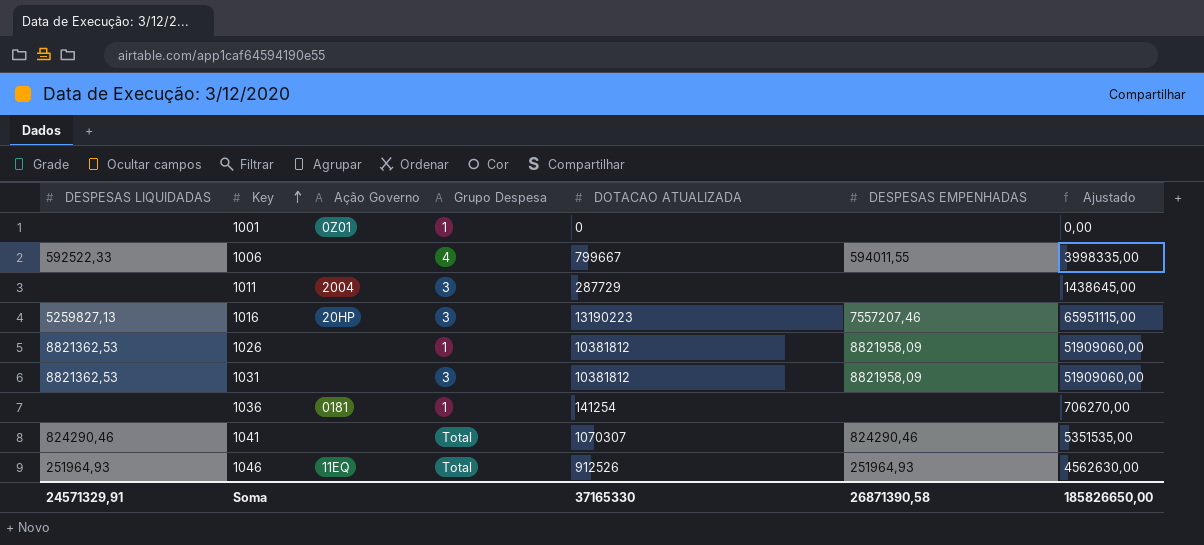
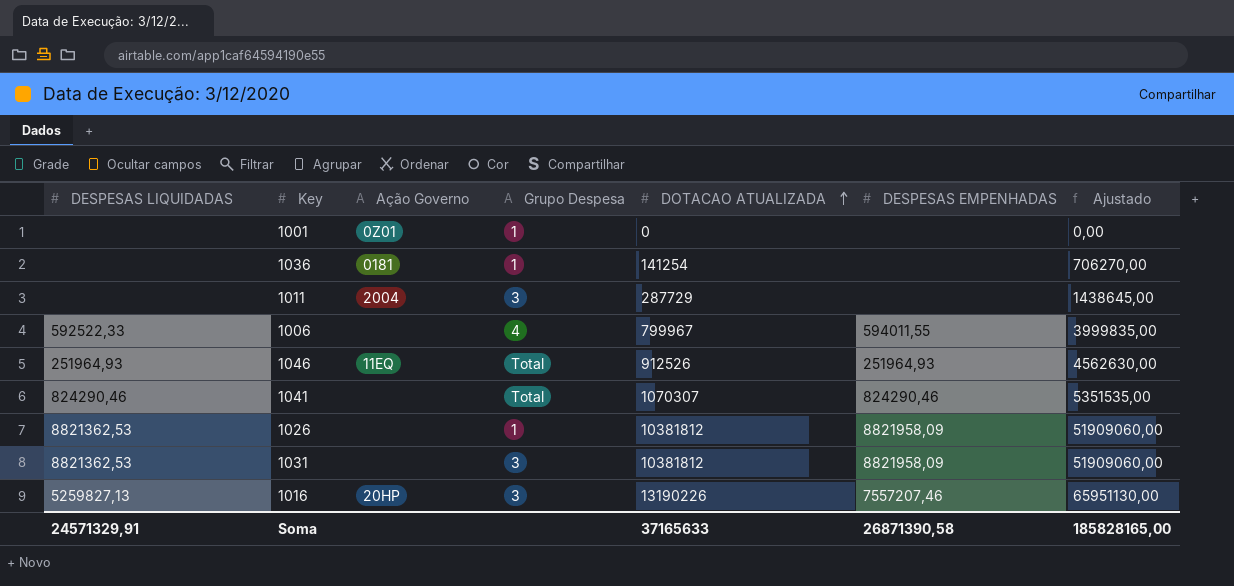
row order: Key ascending -> DOTACAO ATUALIZADA ascending
1006 | DOTACAO ATUALIZADA: 799667 -> 799967
1006 | Ajustado: 3998335,00 -> 3999835,00
1016 | DOTACAO ATUALIZADA: 13190223 -> 13190226
1016 | Ajustado: 65951115,00 -> 65951130,00
Soma | DOTACAO ATUALIZADA: 37165330 -> 37165633
Soma | Ajustado: 185826650,00 -> 185828165,00

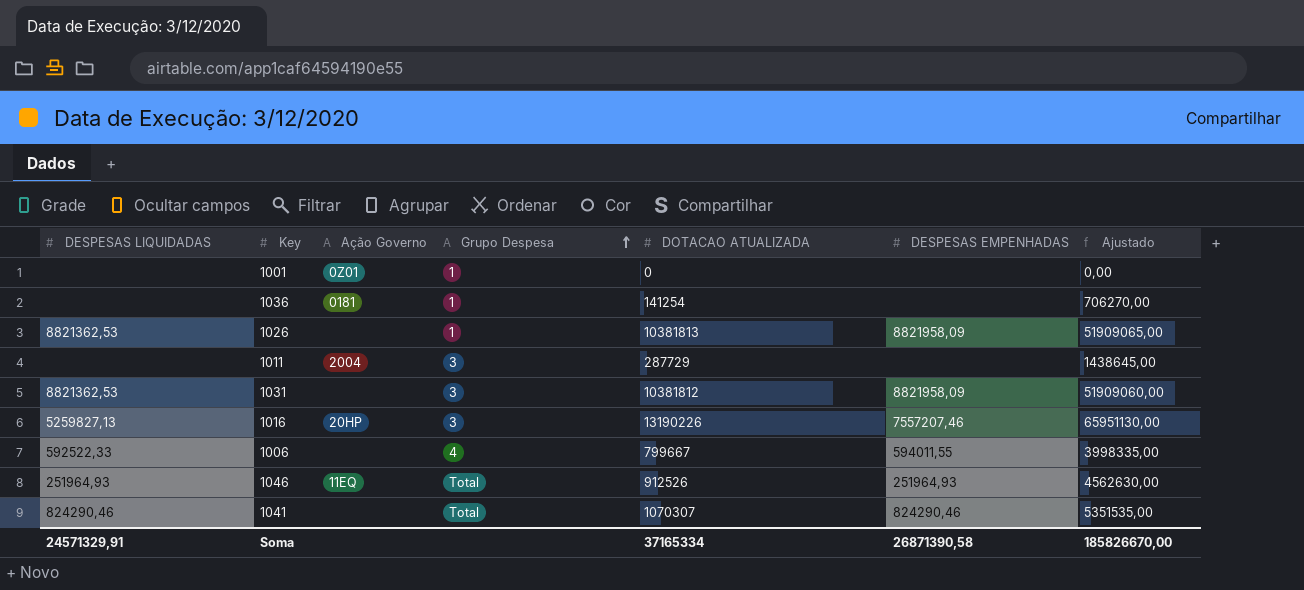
row order: DOTACAO ATUALIZADA ascending -> Grupo Despesa ascending
1026 | DOTACAO ATUALIZADA: 10381812 -> 10381813
1026 | Ajustado: 51909060,00 -> 51909065,00
1006 | DOTACAO ATUALIZADA: 799967 -> 799667
1006 | Ajustado: 3999835,00 -> 3998335,00
Soma | DOTACAO ATUALIZADA: 37165633 -> 37165334
Soma | Ajustado: 185828165,00 -> 185826670,00

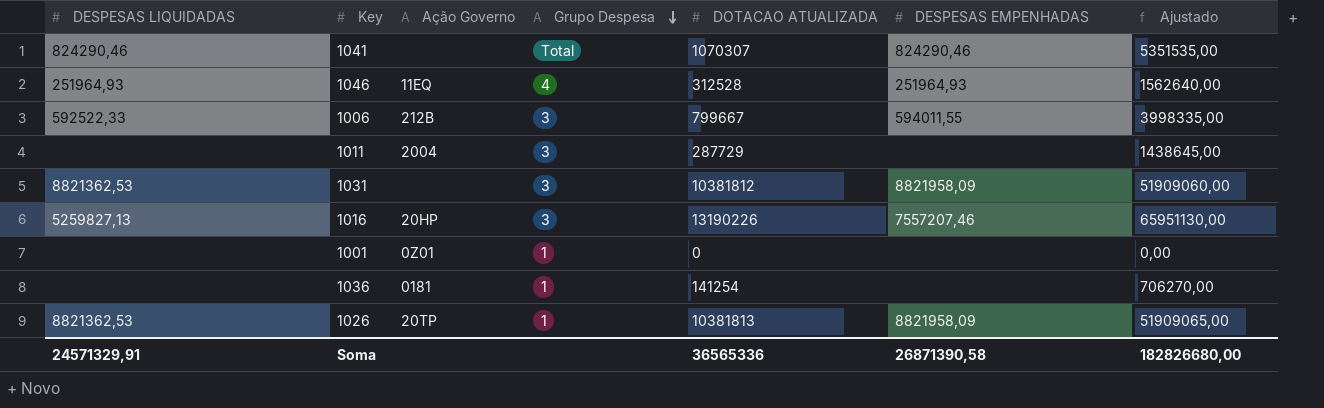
row order: Grupo Despesa ascending -> Grupo Despesa descending
1046 | Grupo Despesa: Total -> 4
1046 | DOTACAO ATUALIZADA: 912526 -> 312528
1046 | Ajustado: 4562630,00 -> 1562640,00
1006 | Ação Governo: none -> 212B
1006 | Grupo Despesa: 4 -> 3
1026 | Ação Governo: none -> 20TP
Soma | DOTACAO ATUALIZADA: 37165334 -> 36565336
Soma | Ajustado: 185826670,00 -> 182826680,00

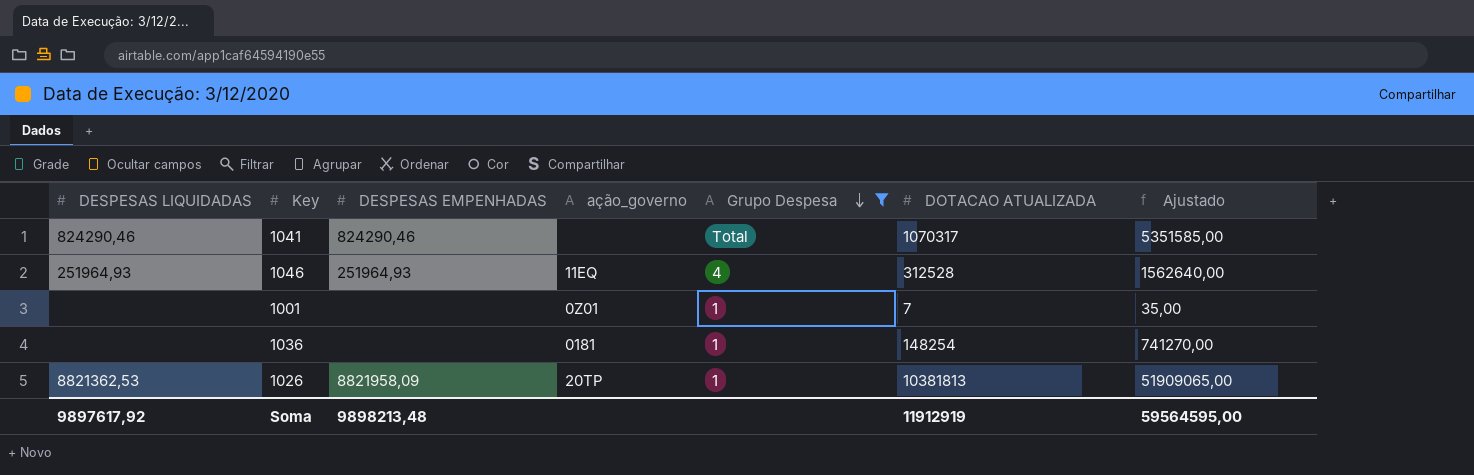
filter: none -> Grupo Despesa != 3
column DESPESAS EMPENHADAS | position: 6 -> 3
column name: Ação Governo -> ação_governo
1041 | DOTACAO ATUALIZADA: 1070307 -> 1070317
1041 | Ajustado: 5351535,00 -> 5351585,00
1001 | DOTACAO ATUALIZADA: 0 -> 7
1001 | Ajustado: 0,00 -> 35,00
1036 | DOTACAO ATUALIZADA: 141254 -> 148254
1036 | Ajustado: 706270,00 -> 741270,00
Soma | DESPESAS LIQUIDADAS: 24571329,91 -> 9897617,92
Soma | DESPESAS EMPENHADAS: 26871390,58 -> 9898213,48
Soma | DOTACAO ATUALIZADA: 36565336 -> 11912919
Soma | Ajustado: 182826680,00 -> 59564595,00

